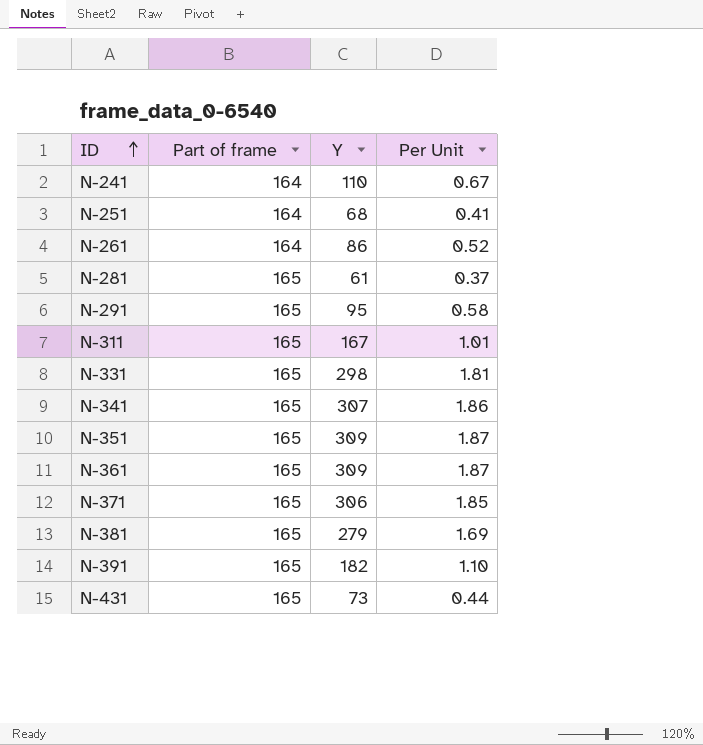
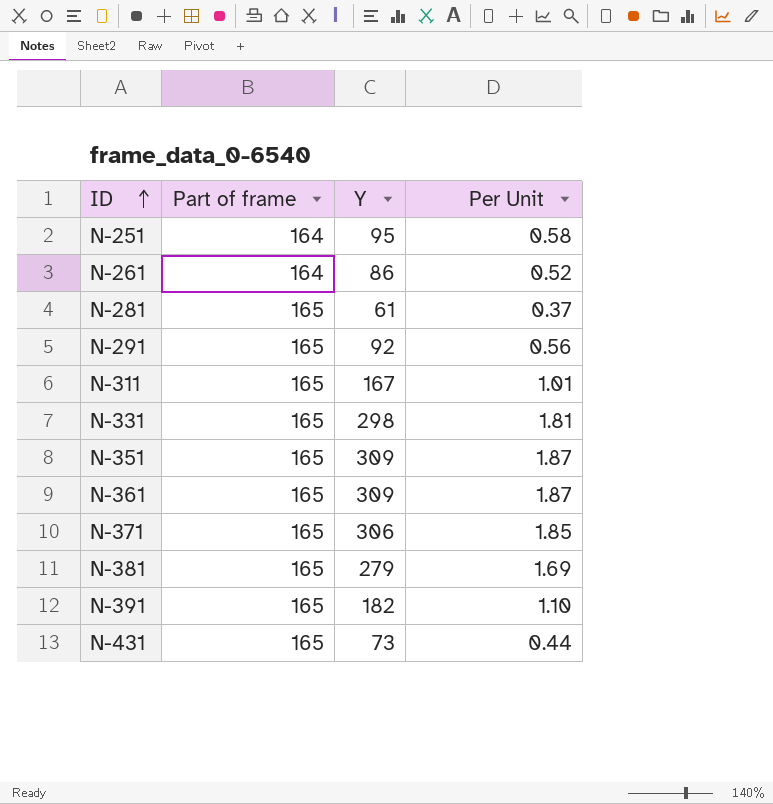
row N-241: 164 | 110 | 0.67 -> none
row N-341: 165 | 307 | 1.86 -> none
N-251 | Y: 68 -> 95
N-251 | Per Unit: 0.41 -> 0.58
N-291 | Y: 95 -> 92
N-291 | Per Unit: 0.58 -> 0.56

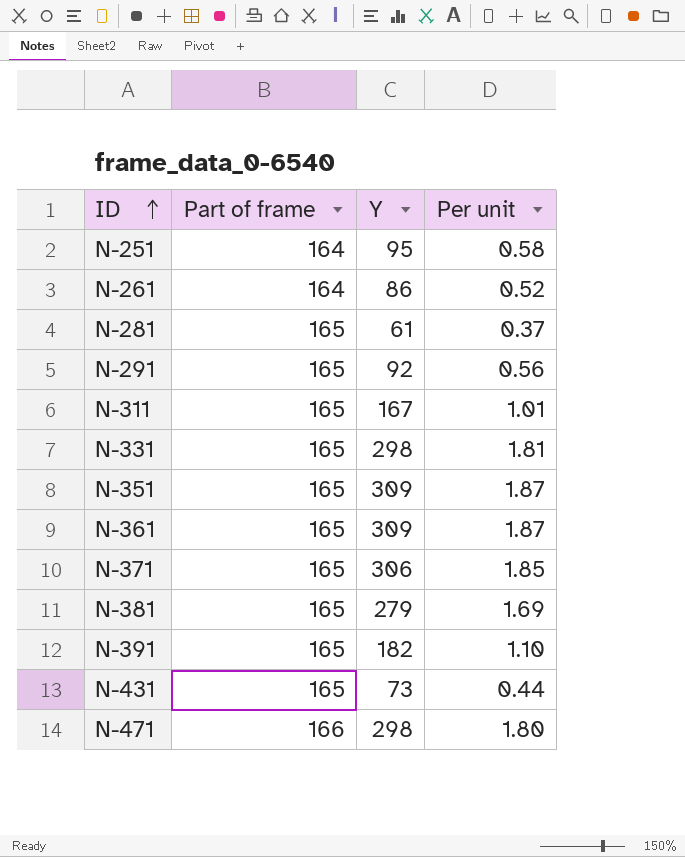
column name: Per Unit -> Per unit
row N-471: none -> 166 | 298 | 1.80

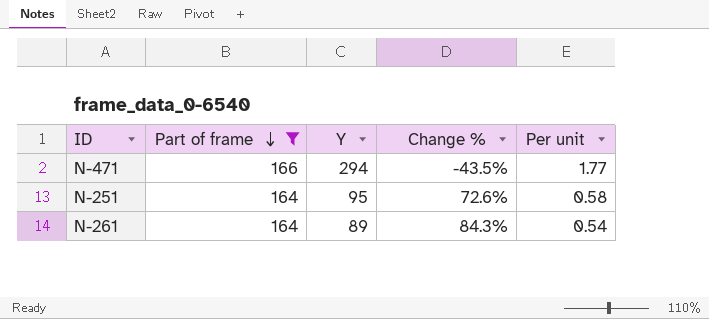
filter: none -> Part of frame != 165
row order: ID ascending -> Part of frame descending
column Change % | formula: none -> ([Part of frame] - [Y]) / [Y]
N-471 | Y: 298 -> 294
N-471 | Per unit: 1.80 -> 1.77
N-261 | Y: 86 -> 89
N-261 | Per unit: 0.52 -> 0.54

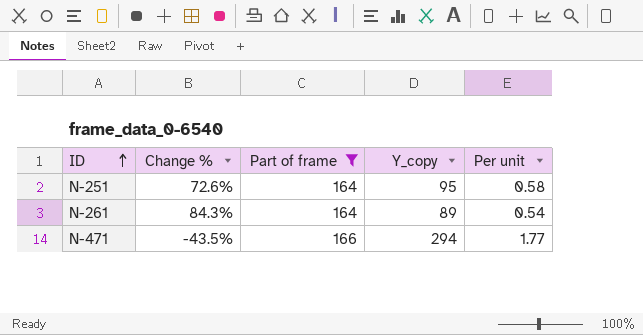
row order: Part of frame descending -> ID ascending
column Change % | position: 4 -> 2
column name: Y -> Y_copy

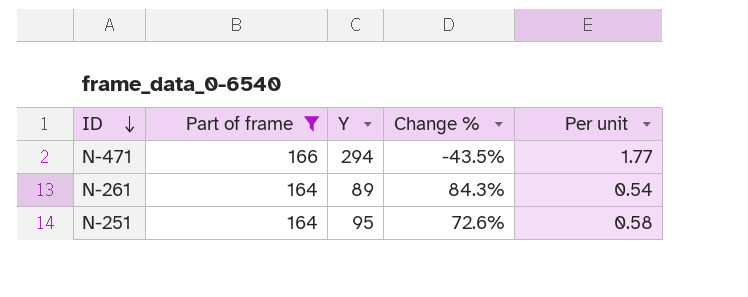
row order: ID ascending -> ID descending
column name: Y_copy -> Y
column Change % | position: 2 -> 4

